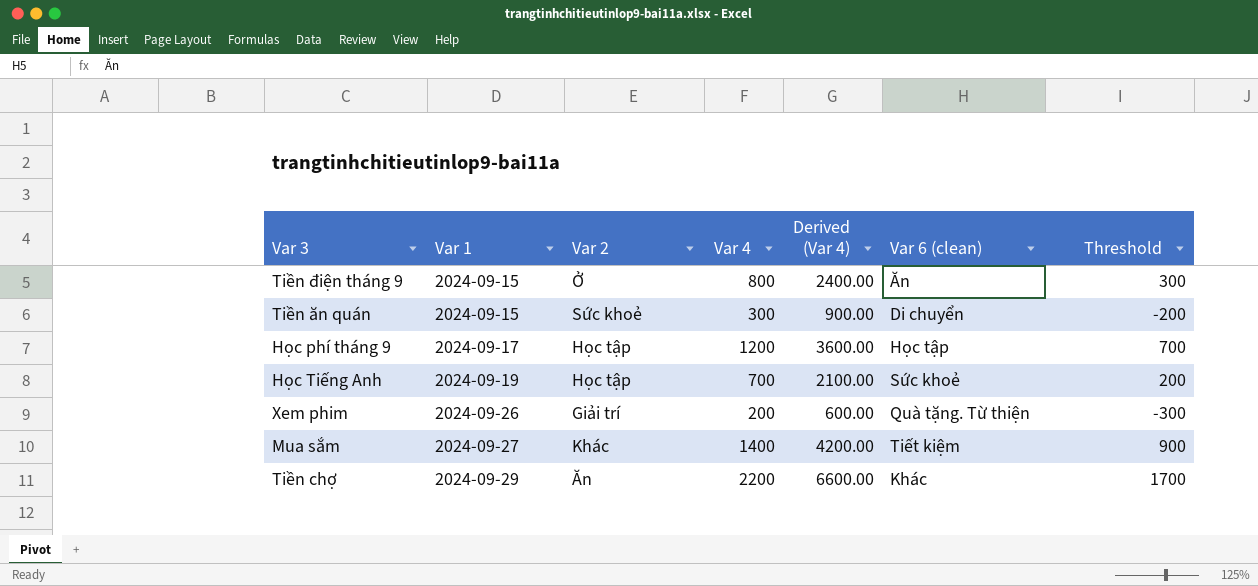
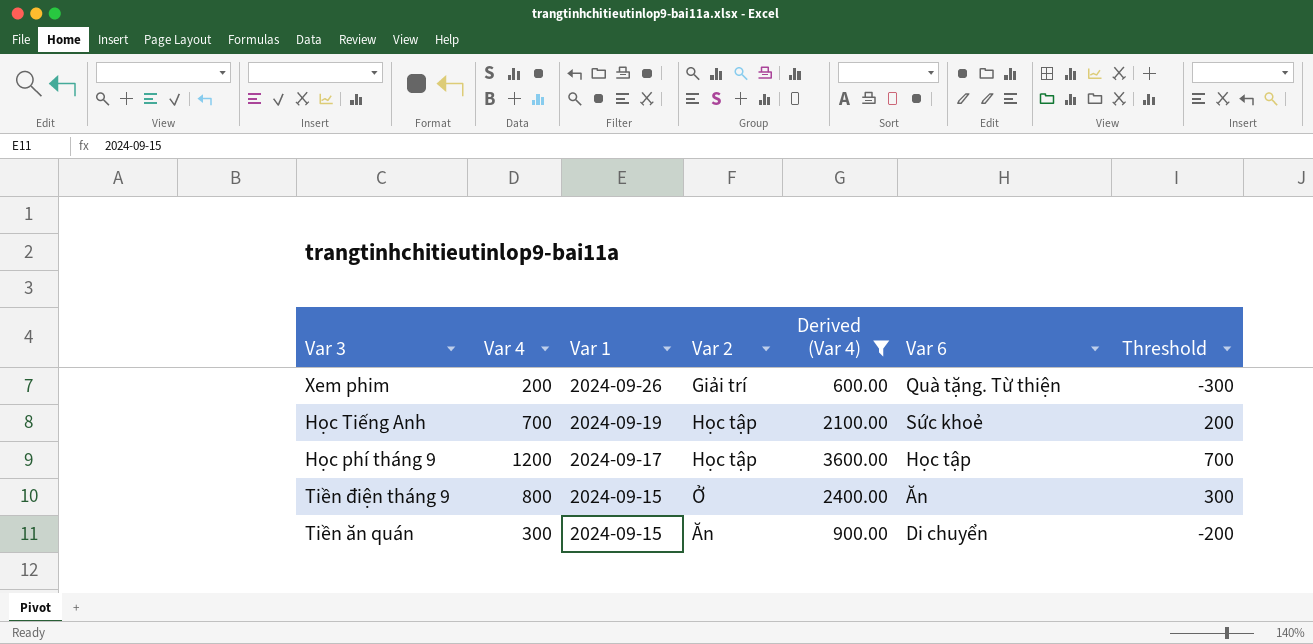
filter: none -> Derived (Var 4) <= 3600.00
row order: Var 1 ascending -> Var 1 descending
column Var 4 | position: 4 -> 2
column name: Var 6 (clean) -> Var 6
Tiền ăn quán | Var 2: Sức khoẻ -> Ăn

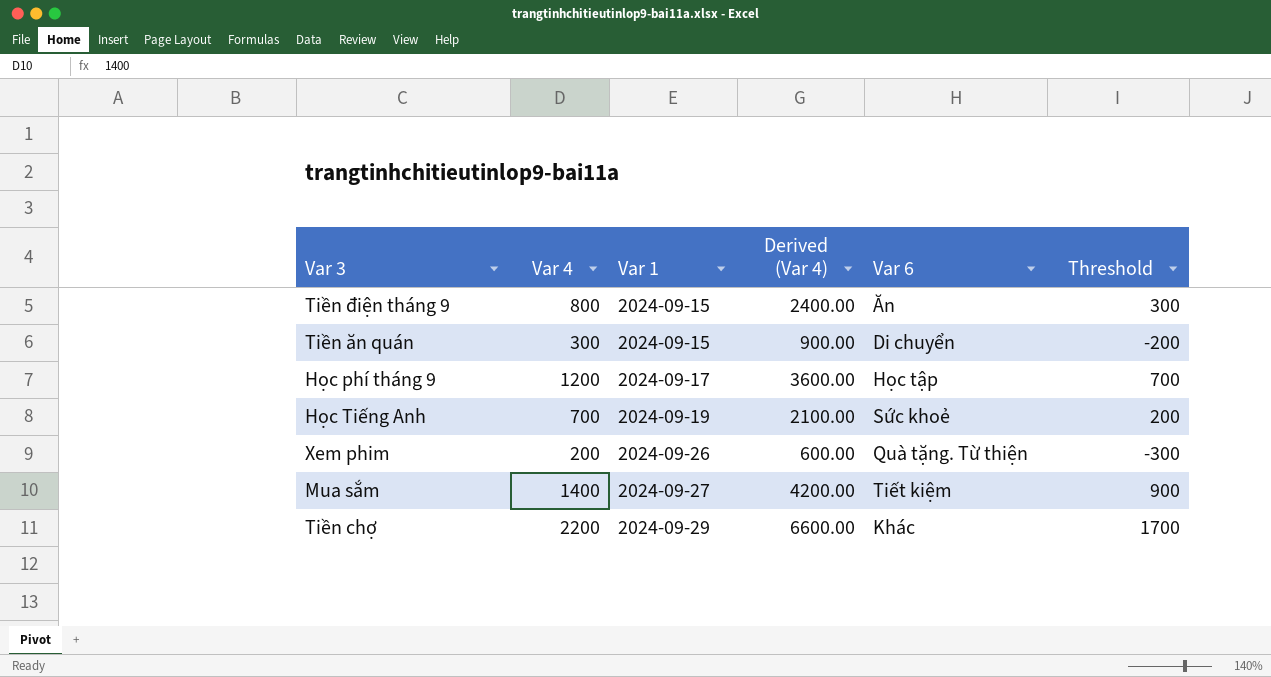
filter: Derived (Var 4) <= 3600.00 -> none
row order: Var 1 descending -> Var 1 ascending
column Var 2 | position: 4 -> none

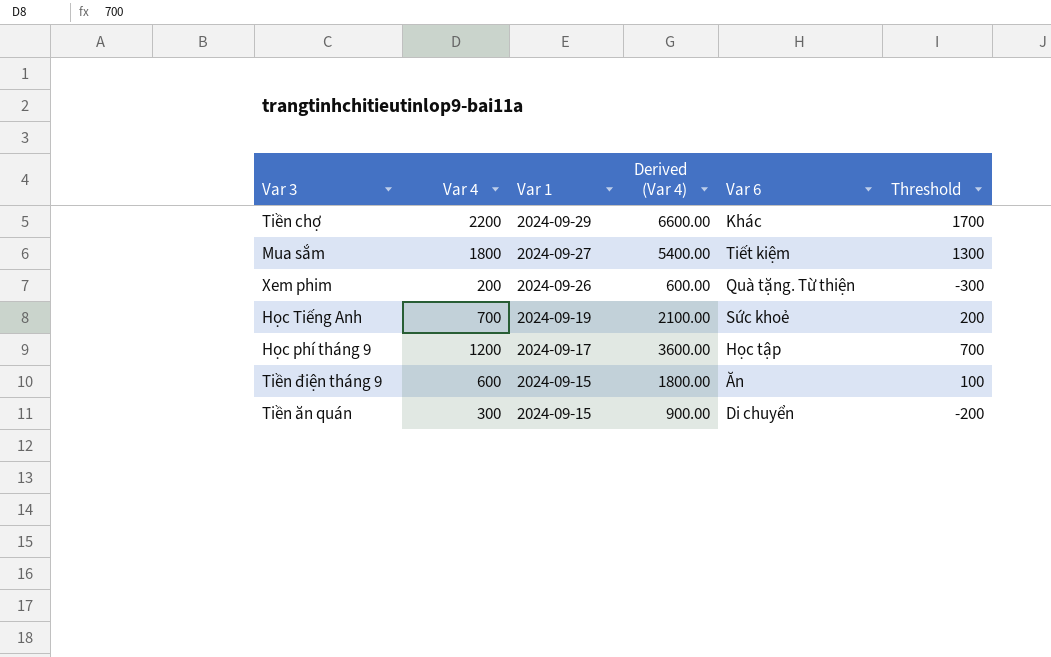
row order: Var 1 ascending -> Var 1 descending
Mua sắm | Var 4: 1400 -> 1800
Mua sắm | Derived (Var 4): 4200.00 -> 5400.00
Mua sắm | Threshold: 900 -> 1300
Tiền điện tháng 9 | Var 4: 800 -> 600
Tiền điện tháng 9 | Derived (Var 4): 2400.00 -> 1800.00
Tiền điện tháng 9 | Threshold: 300 -> 100

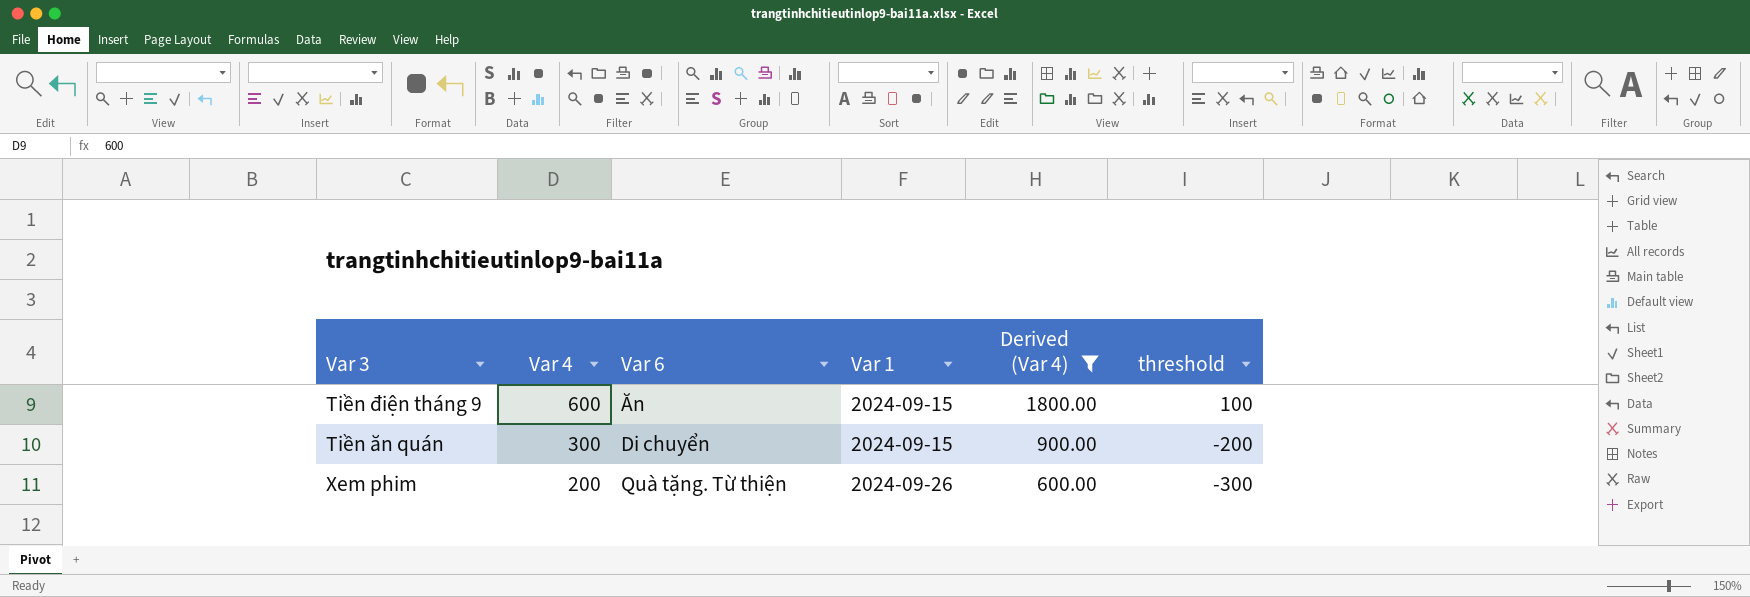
filter: none -> Derived (Var 4) <= 1800.00
row order: Var 1 descending -> Var 4 descending
column Var 6 | position: 5 -> 3
column name: Threshold -> threshold

